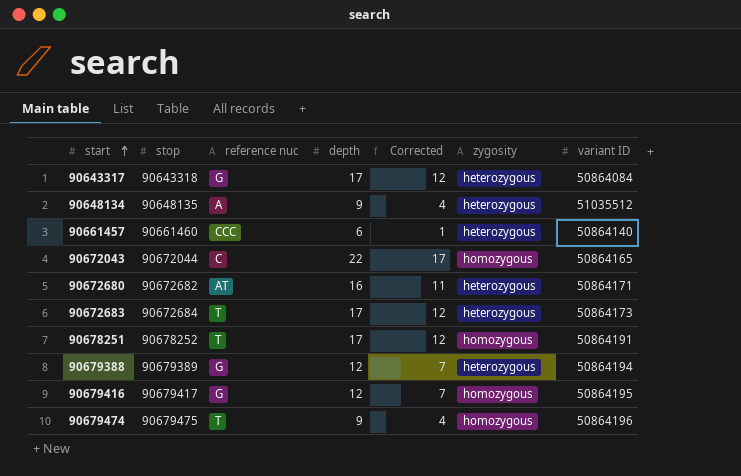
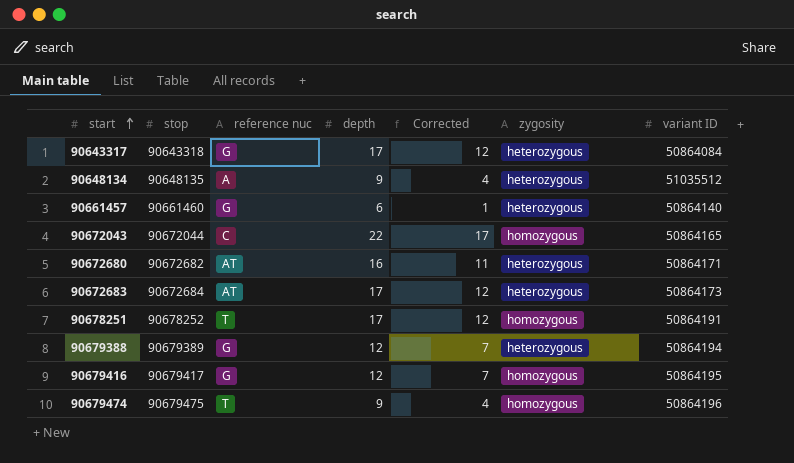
90661457 | reference nuc: CCC -> G
90672683 | reference nuc: T -> AT

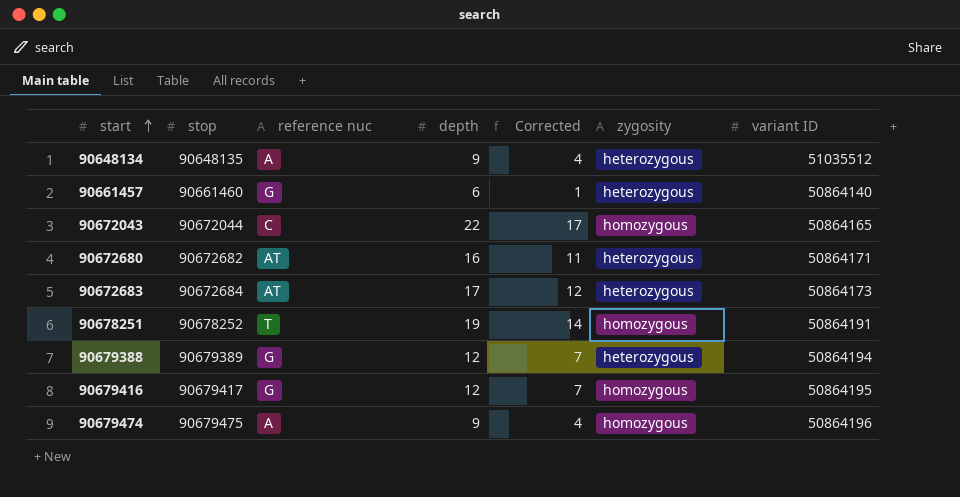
row 90643317: 90643318 | G | 17 | 12 | heterozygous | 50864084 -> none
90678251 | depth: 17 -> 19
90678251 | Corrected: 12 -> 14
90679474 | reference nuc: T -> A

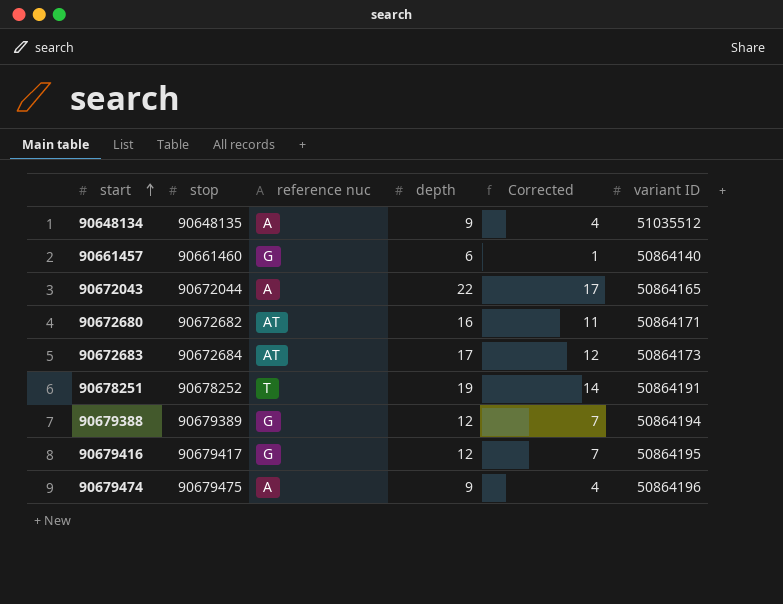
column zygosity | position: 6 -> none
90672043 | reference nuc: C -> A

